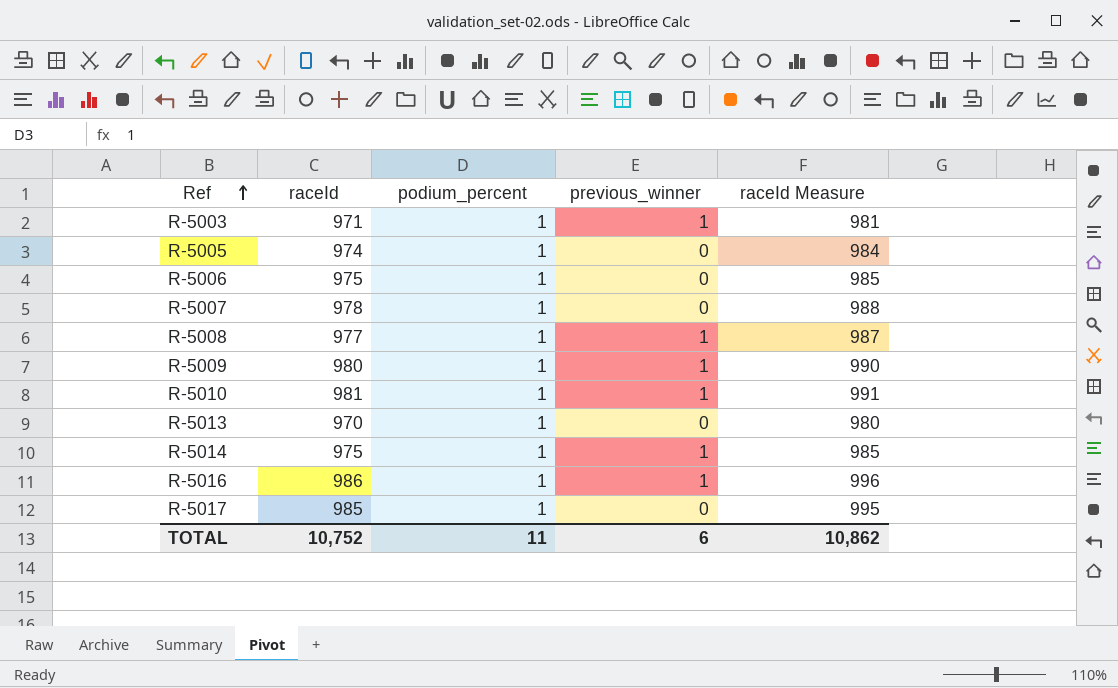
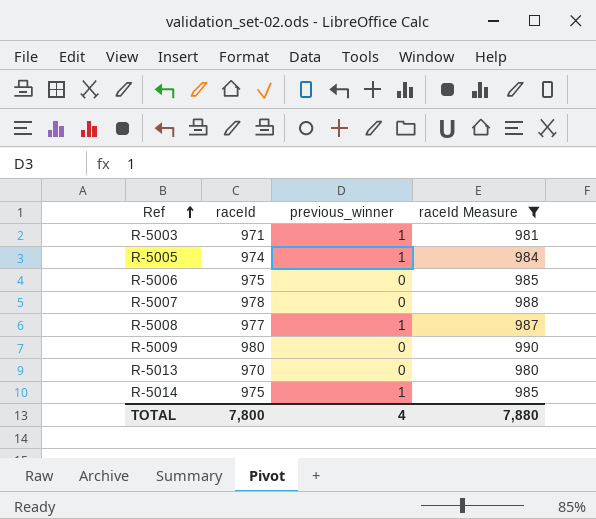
filter: none -> raceId Measure <= 990
column podium_percent | position: 3 -> none
R-5005 | previous_winner: 0 -> 1
R-5009 | previous_winner: 1 -> 0
TOTAL | raceId: 10,752 -> 7,800
TOTAL | previous_winner: 6 -> 4
TOTAL | raceId Measure: 10,862 -> 7,880

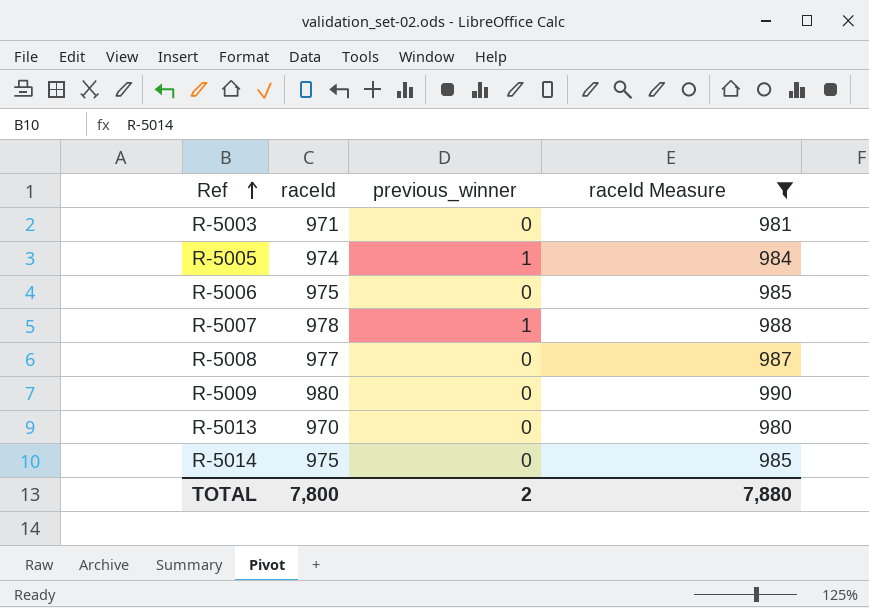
R-5003 | previous_winner: 1 -> 0
R-5007 | previous_winner: 0 -> 1
R-5008 | previous_winner: 1 -> 0
R-5014 | previous_winner: 1 -> 0
TOTAL | previous_winner: 4 -> 2

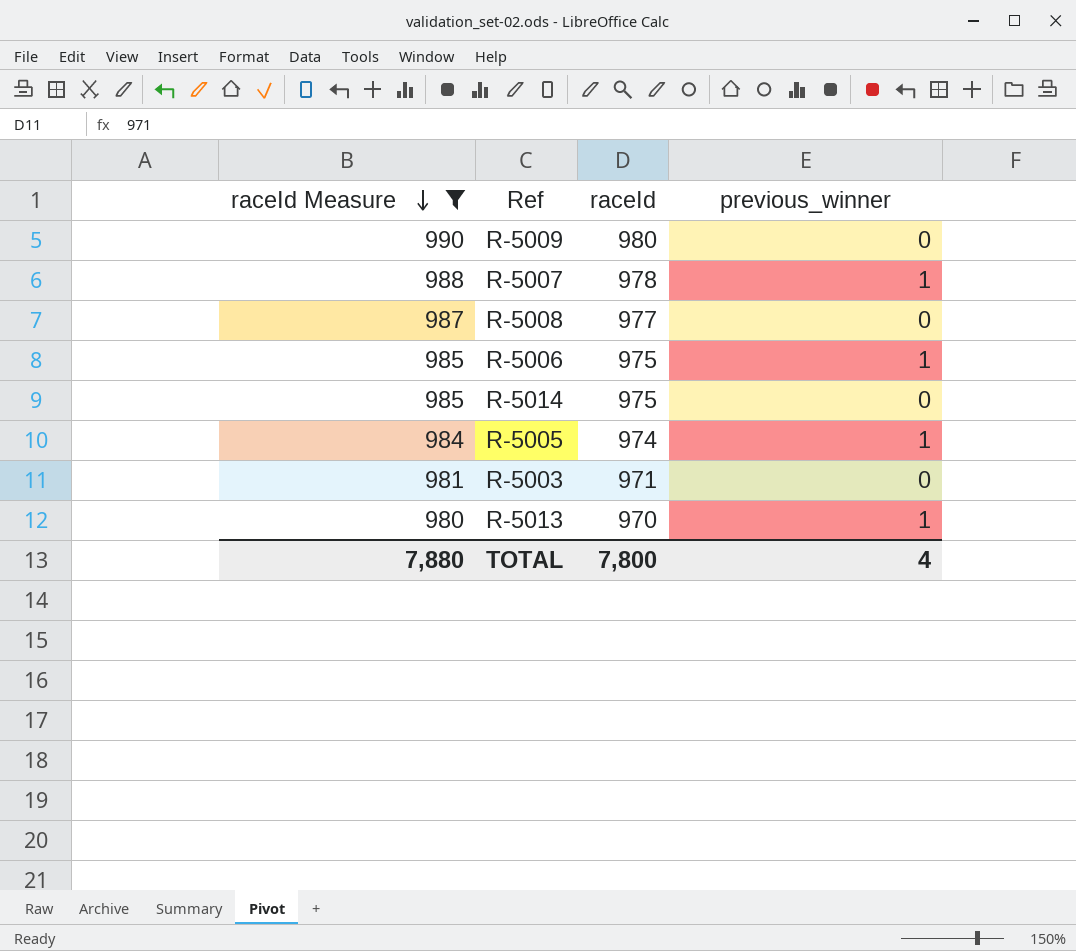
row order: Ref ascending -> raceId Measure descending
column raceId Measure | position: 4 -> 1
R-5006 | previous_winner: 0 -> 1
R-5013 | previous_winner: 0 -> 1
TOTAL | previous_winner: 2 -> 4

